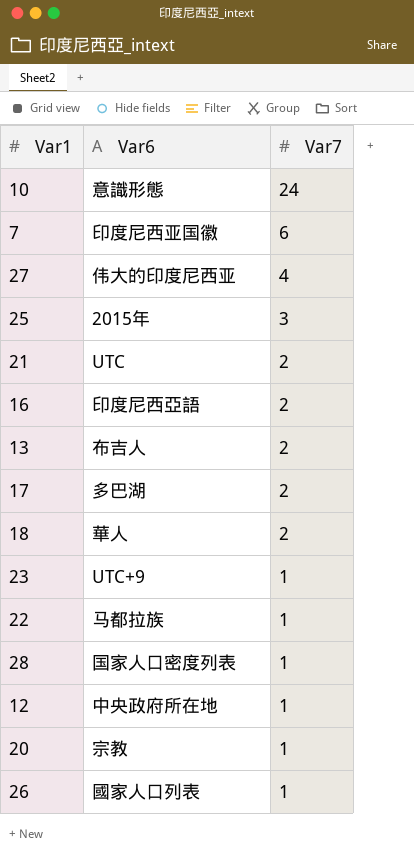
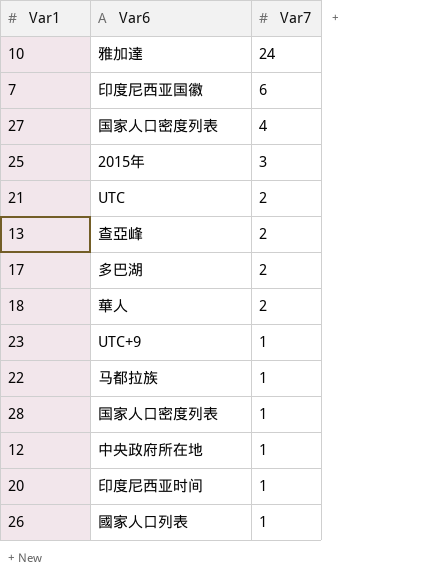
row 16: 印度尼西亞語 | 2 -> none
10 | Var6: 意識形態 -> 雅加達
27 | Var6: 伟大的印度尼西亚 -> 国家人口密度列表
13 | Var6: 布吉人 -> 查亞峰
20 | Var6: 宗教 -> 印度尼西亚时间

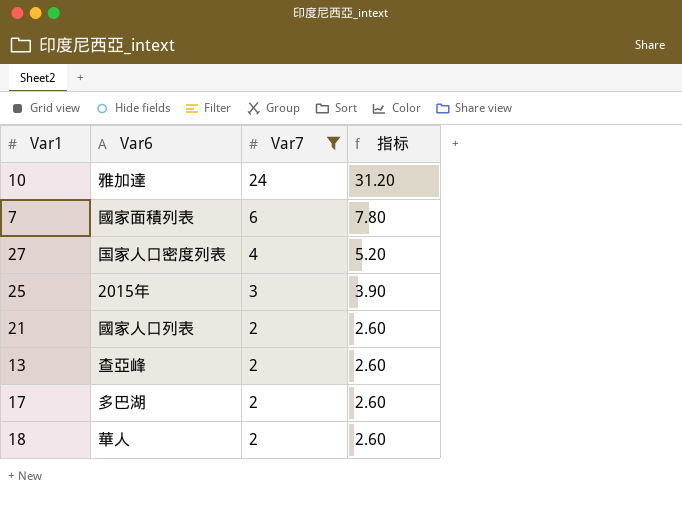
filter: none -> Var7 != 1
column 指标 | formula: none -> [Var7] * 1.3
7 | Var6: 印度尼西亚国徽 -> 國家面積列表
21 | Var6: UTC -> 國家人口列表

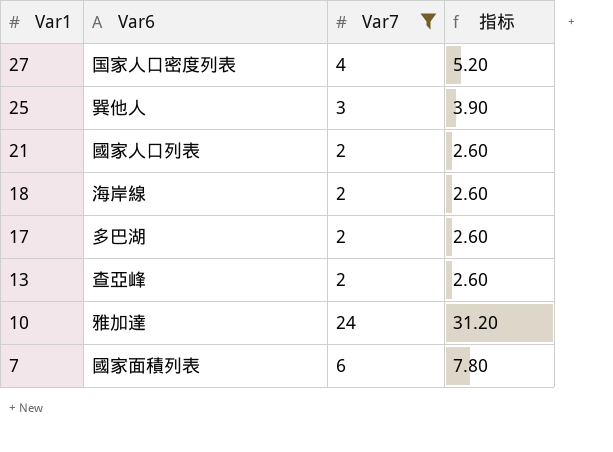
row order: Var7 descending -> Var1 descending
25 | Var6: 2015年 -> 巽他人
18 | Var6: 華人 -> 海岸線

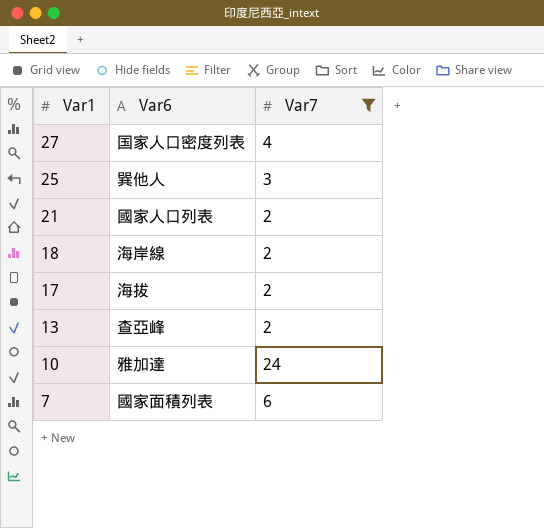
column 指标 | formula: [Var7] * 1.3 -> none
17 | Var6: 多巴湖 -> 海拔

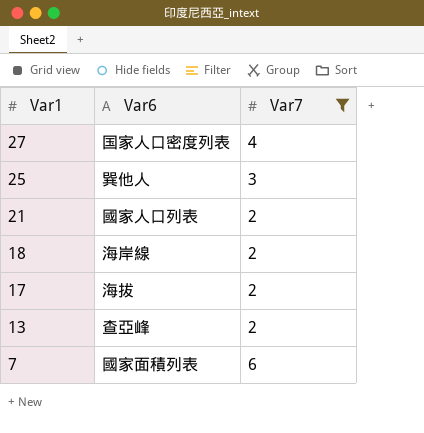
row 10: 雅加達 | 24 -> none

